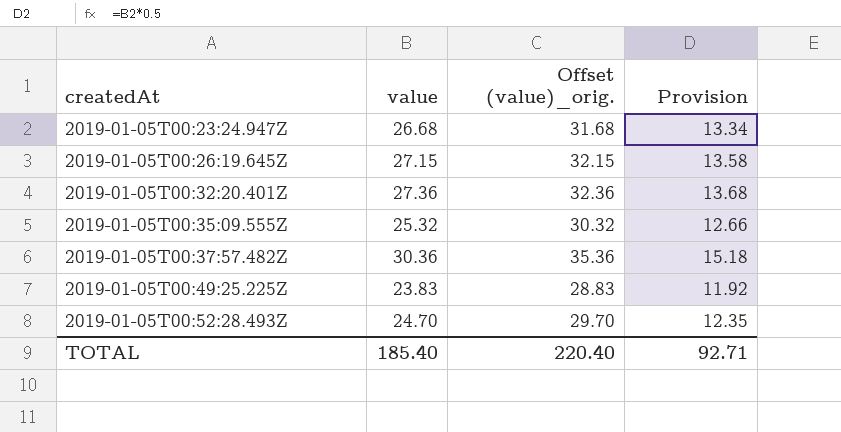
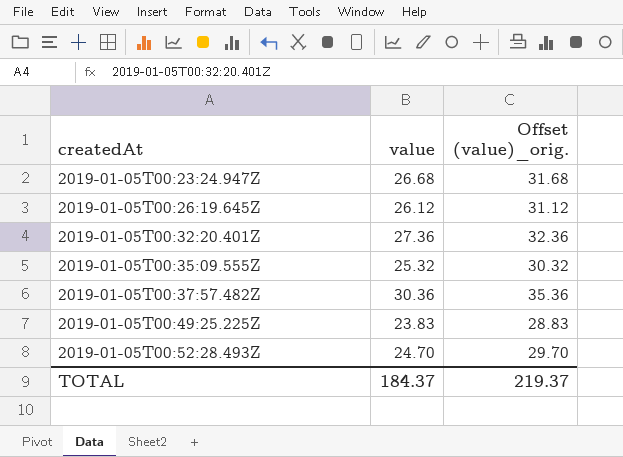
column Provision | formula: [value] * 0.5 -> none
2019-01-05T00:26:19.645Z | value: 27.15 -> 26.12
2019-01-05T00:26:19.645Z | Offset (value)_orig.: 32.15 -> 31.12
TOTAL | value: 185.40 -> 184.37
TOTAL | Offset (value)_orig.: 220.40 -> 219.37

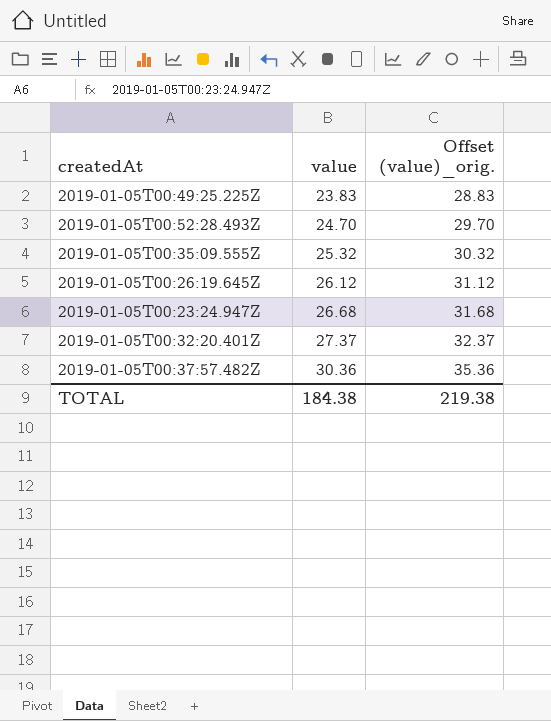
row order: createdAt ascending -> value ascending
2019-01-05T00:32:20.401Z | value: 27.36 -> 27.37
2019-01-05T00:32:20.401Z | Offset (value)_orig.: 32.36 -> 32.37
TOTAL | value: 184.37 -> 184.38
TOTAL | Offset (value)_orig.: 219.37 -> 219.38

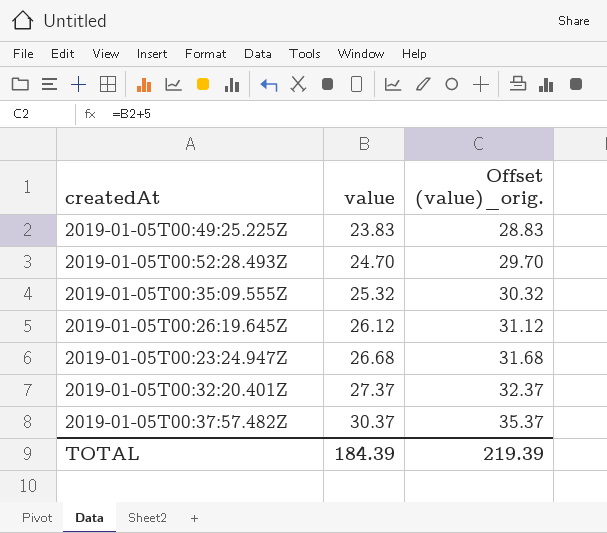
2019-01-05T00:37:57.482Z | value: 30.36 -> 30.37
2019-01-05T00:37:57.482Z | Offset (value)_orig.: 35.36 -> 35.37
TOTAL | value: 184.38 -> 184.39
TOTAL | Offset (value)_orig.: 219.38 -> 219.39

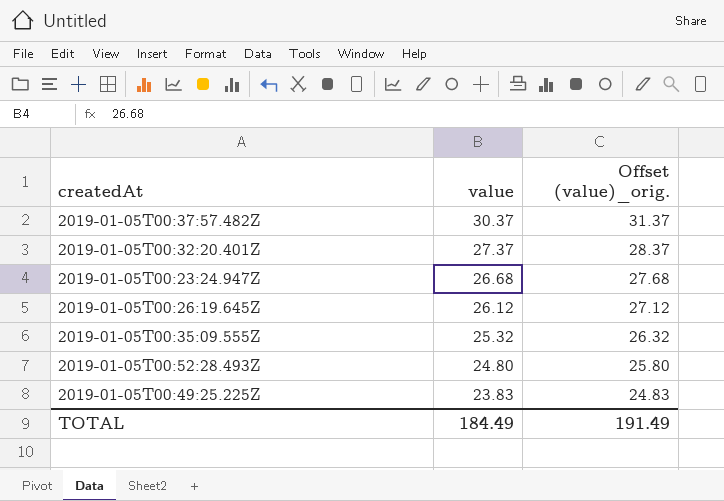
row order: value ascending -> value descending
column Offset (value)_orig. | formula: [value] + 5 -> [value] + 1
2019-01-05T00:52:28.493Z | value: 24.70 -> 24.80
TOTAL | value: 184.39 -> 184.49
TOTAL | Offset (value)_orig.: 219.39 -> 191.49

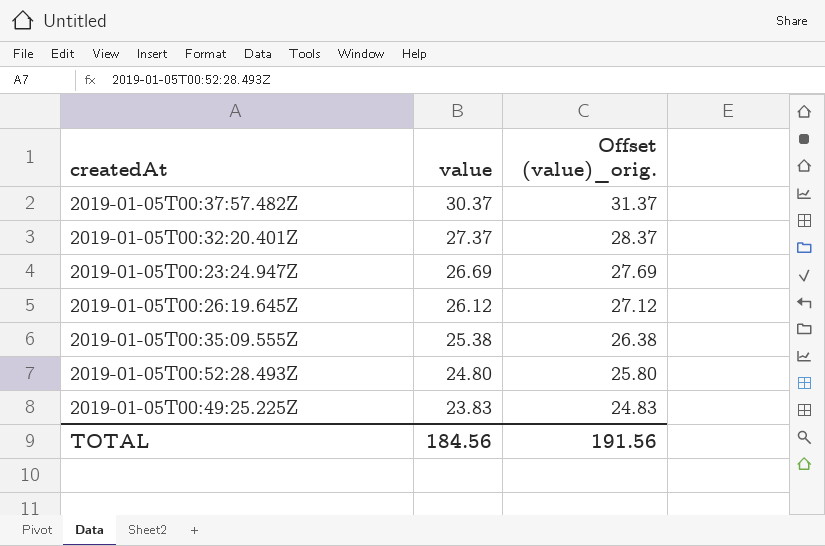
2019-01-05T00:23:24.947Z | value: 26.68 -> 26.69
2019-01-05T00:23:24.947Z | Offset (value)_orig.: 27.68 -> 27.69
2019-01-05T00:35:09.555Z | value: 25.32 -> 25.38
2019-01-05T00:35:09.555Z | Offset (value)_orig.: 26.32 -> 26.38
TOTAL | value: 184.49 -> 184.56
TOTAL | Offset (value)_orig.: 191.49 -> 191.56

